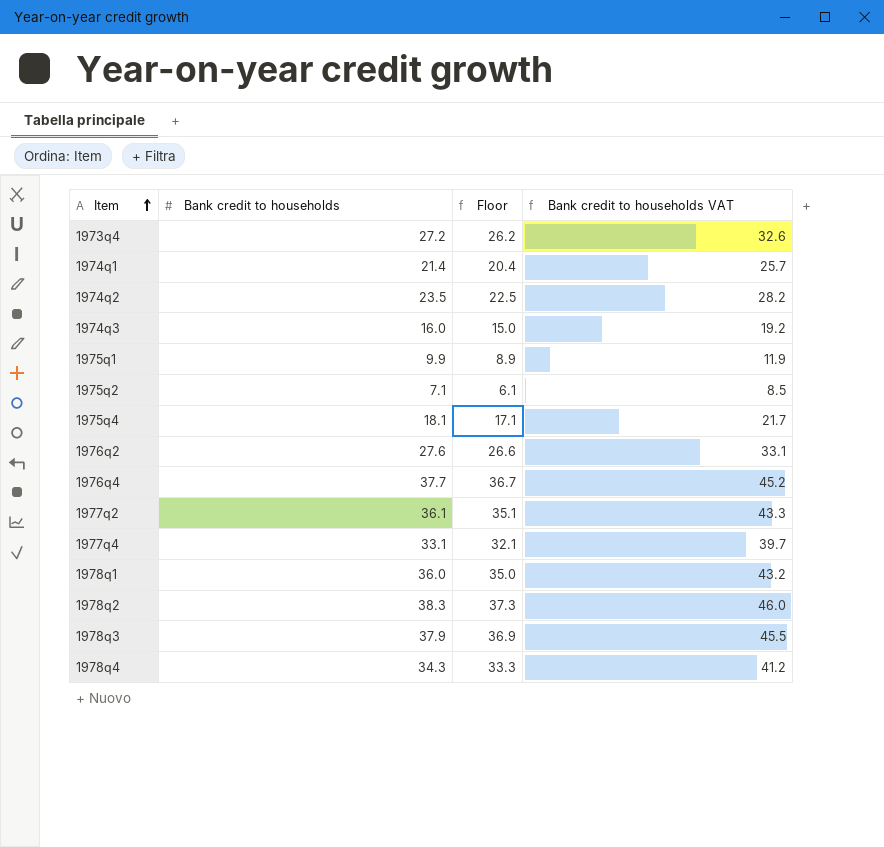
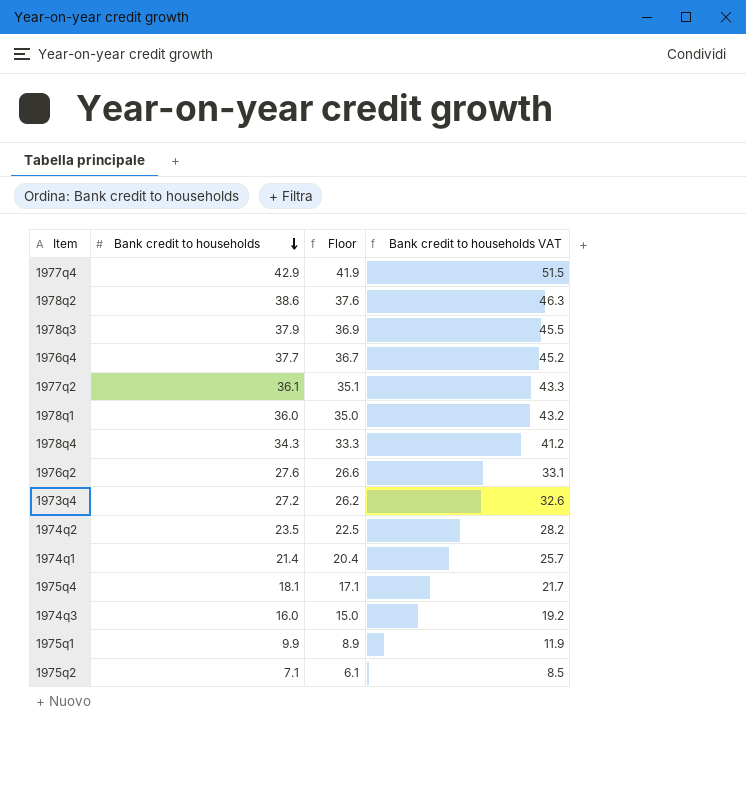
row order: Item ascending -> Bank credit to households descending
1977q4 | Bank credit to households: 33.1 -> 42.9
1977q4 | Floor: 32.1 -> 41.9
1977q4 | Bank credit to households VAT: 39.7 -> 51.5
1978q2 | Bank credit to households: 38.3 -> 38.6
1978q2 | Floor: 37.3 -> 37.6
1978q2 | Bank credit to households VAT: 46.0 -> 46.3

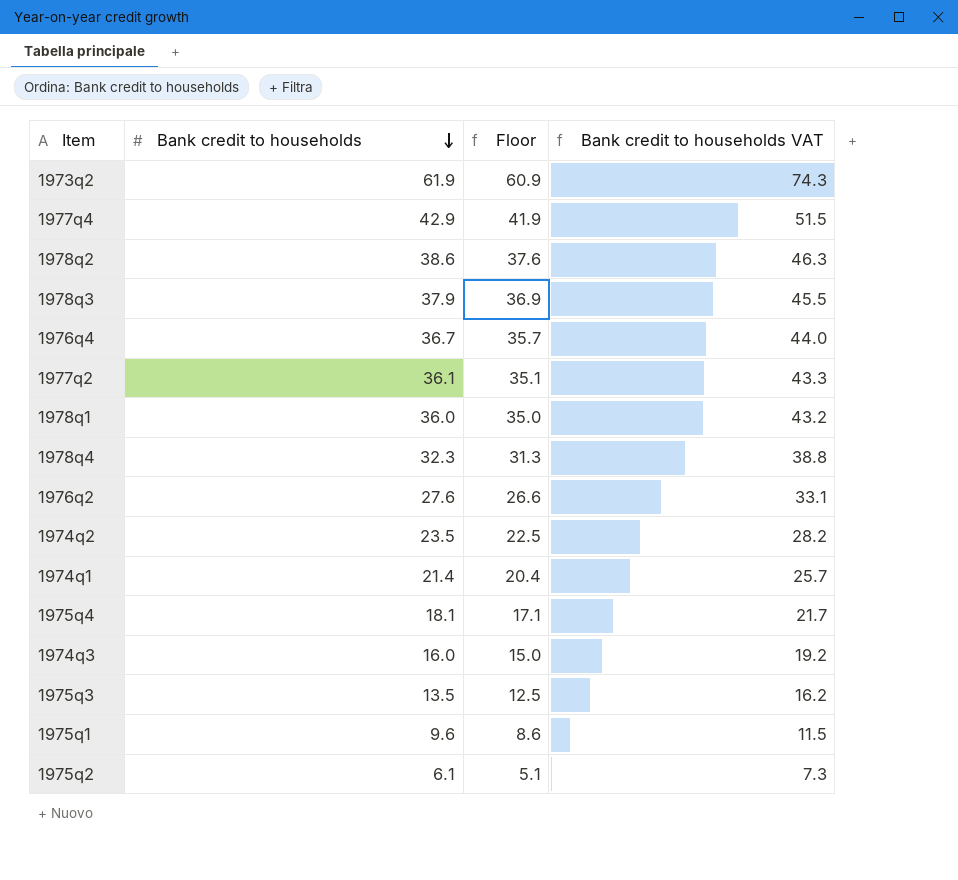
row 1973q4: 27.2 | 26.2 | 32.6 -> none
row 1973q2: none -> 61.9 | 60.9 | 74.3
1976q4 | Bank credit to households: 37.7 -> 36.7
1976q4 | Floor: 36.7 -> 35.7
1976q4 | Bank credit to households VAT: 45.2 -> 44.0
1978q4 | Bank credit to households: 34.3 -> 32.3
1978q4 | Floor: 33.3 -> 31.3
1978q4 | Bank credit to households VAT: 41.2 -> 38.8
row 1975q3: none -> 13.5 | 12.5 | 16.2
1975q1 | Bank credit to households: 9.9 -> 9.6
1975q1 | Floor: 8.9 -> 8.6
1975q1 | Bank credit to households VAT: 11.9 -> 11.5
1975q2 | Bank credit to households: 7.1 -> 6.1
1975q2 | Floor: 6.1 -> 5.1
1975q2 | Bank credit to households VAT: 8.5 -> 7.3

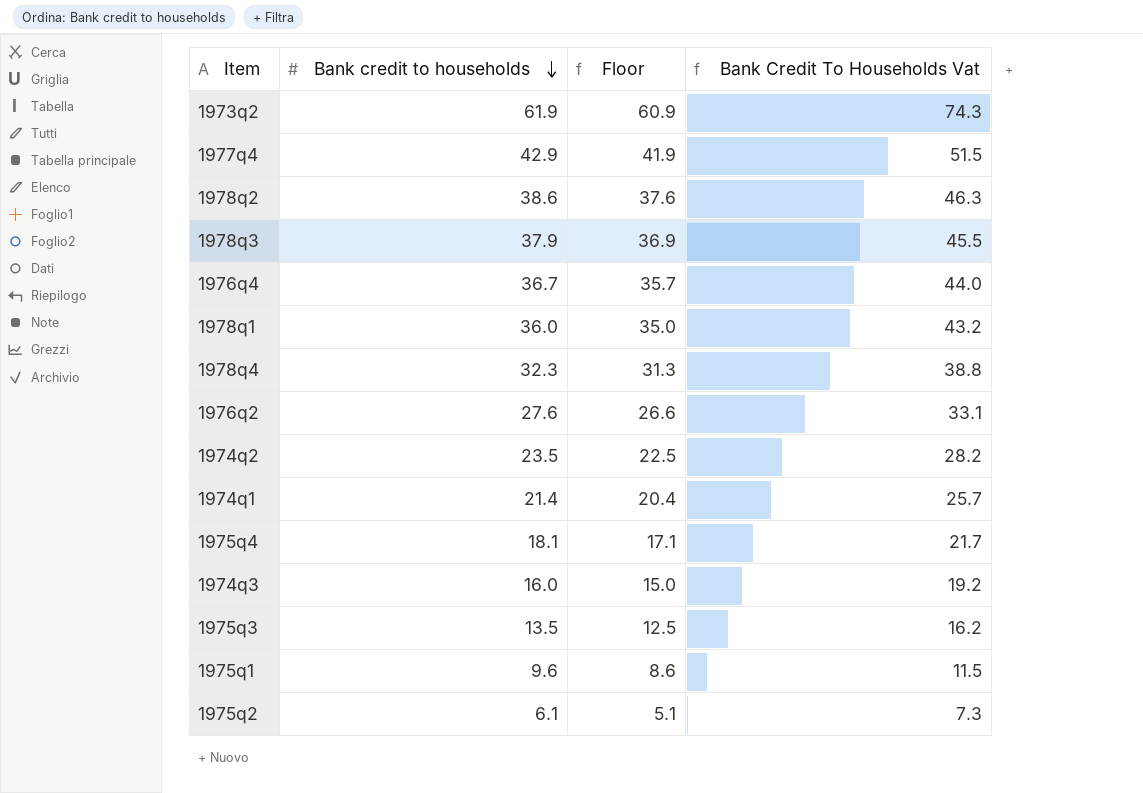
column name: Bank credit to households VAT -> Bank Credit To Households Vat
row 1977q2: 36.1 | 35.1 | 43.3 -> none

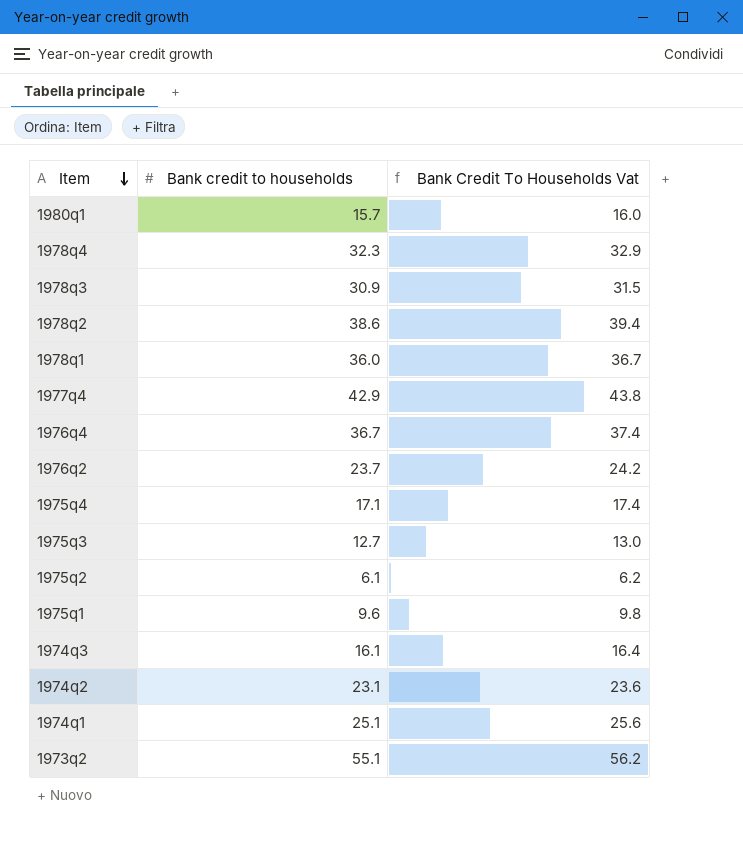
row order: Bank credit to households descending -> Item descending
column Floor | formula: [Bank credit to households] - 1 -> none
column Bank Credit To Households Vat | formula: [Bank credit to households] * 1.2 -> [Bank credit to households] * 1.02
row 1980q1: none -> 15.7 | 16.0
1978q3 | Bank credit to households: 37.9 -> 30.9
1976q2 | Bank credit to households: 27.6 -> 23.7
1975q4 | Bank credit to households: 18.1 -> 17.1
1975q3 | Bank credit to households: 13.5 -> 12.7
1974q3 | Bank credit to households: 16.0 -> 16.1
1974q2 | Bank credit to households: 23.5 -> 23.1
1974q1 | Bank credit to households: 21.4 -> 25.1
1973q2 | Bank credit to households: 61.9 -> 55.1

